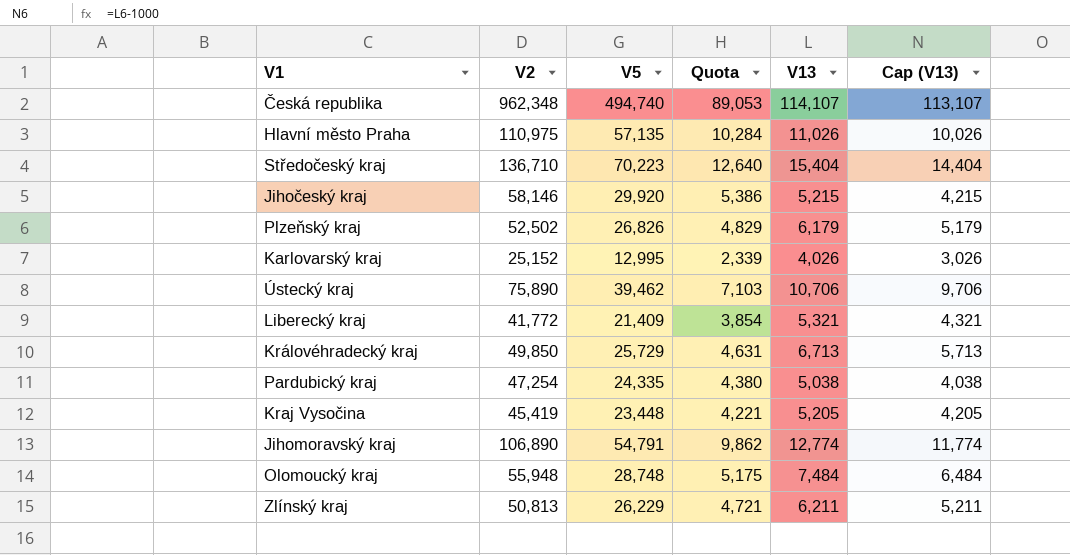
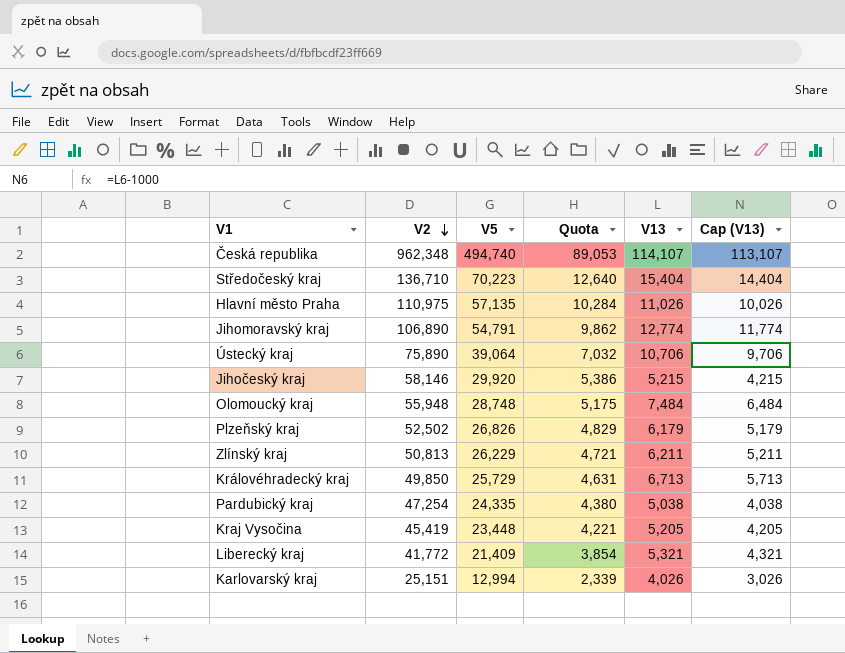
row order: none -> V2 descending
Ústecký kraj | V5: 39,462 -> 39,064
Ústecký kraj | Quota: 7,103 -> 7,032
Karlovarský kraj | V2: 25,152 -> 25,151
Karlovarský kraj | V5: 12,995 -> 12,994

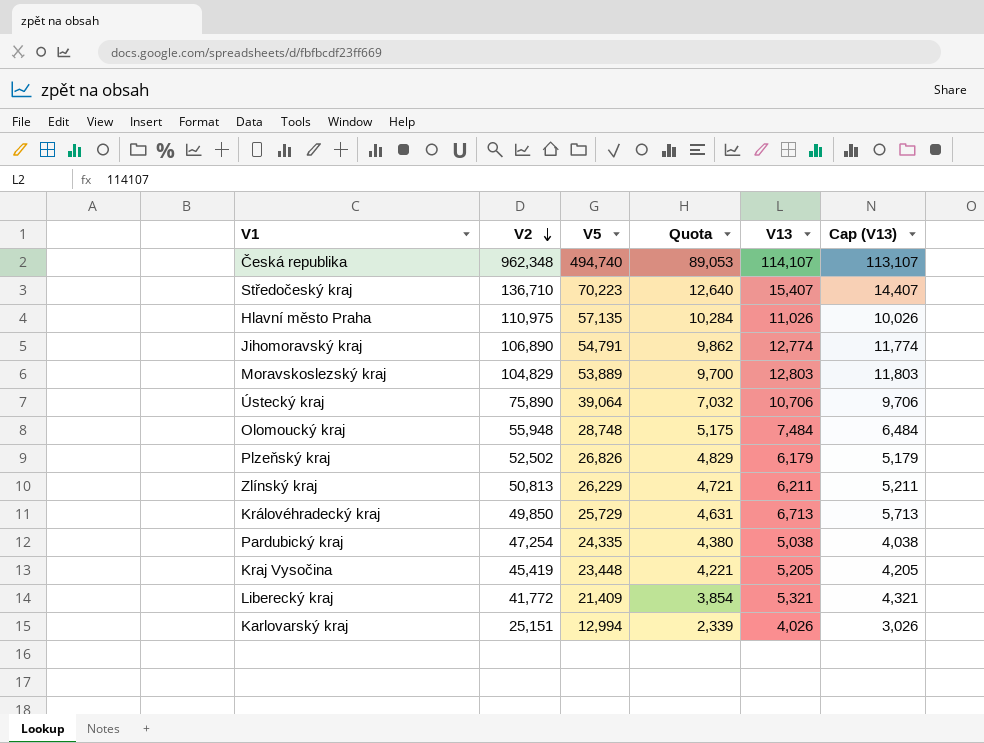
row Jihočeský kraj: 58,146 | 29,920 | 5,386 | 5,215 | 4,215 -> none
Středočeský kraj | V13: 15,404 -> 15,407
Středočeský kraj | Cap (V13): 14,404 -> 14,407
row Moravskoslezský kraj: none -> 104,829 | 53,889 | 9,700 | 12,803 | 11,803

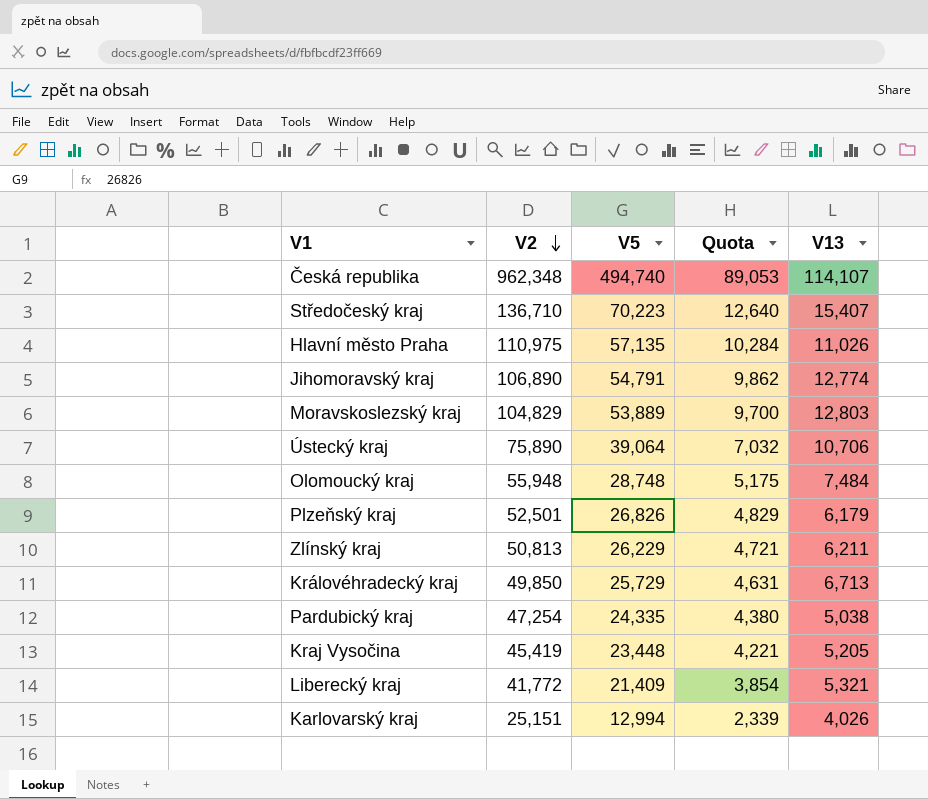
column Cap (V13) | formula: [V13] - 1000 -> none
Plzeňský kraj | V2: 52,502 -> 52,501

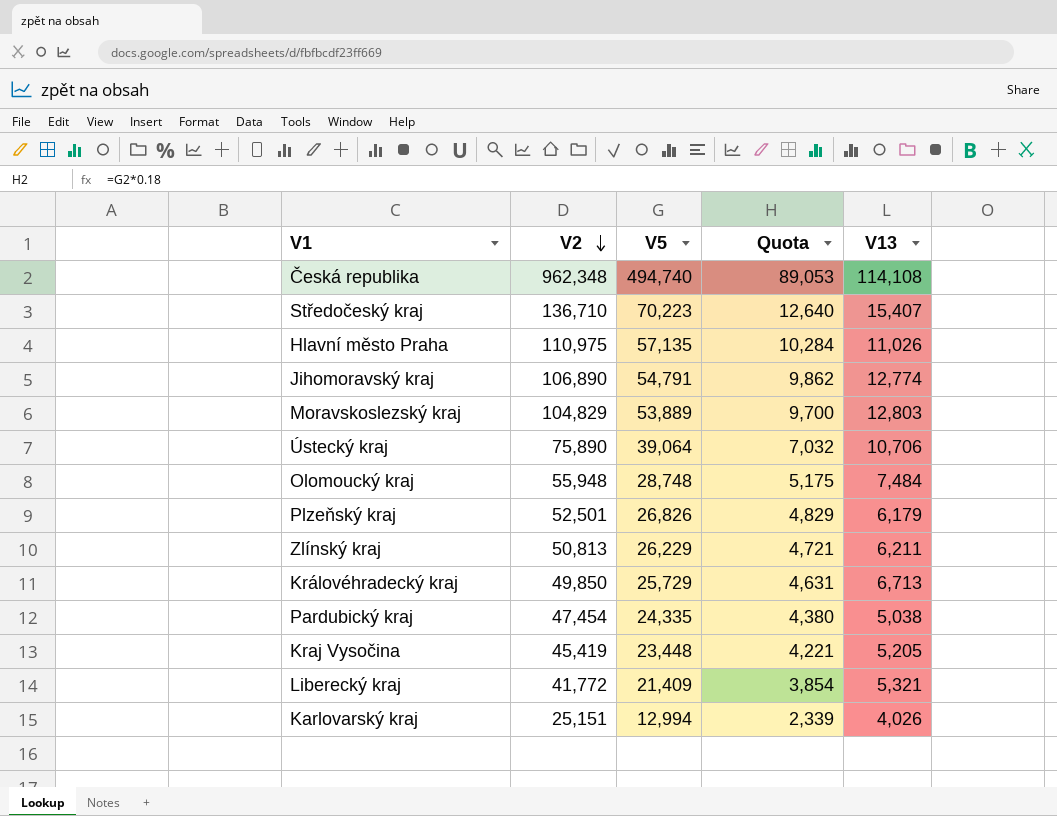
Česká republika | V13: 114,107 -> 114,108
Pardubický kraj | V2: 47,254 -> 47,454

